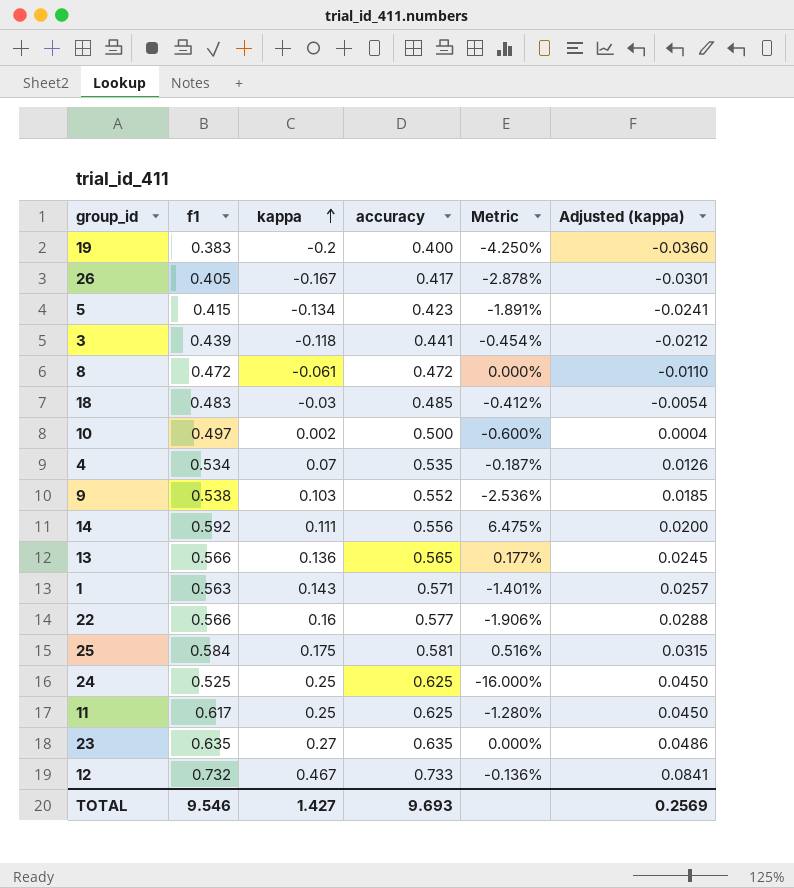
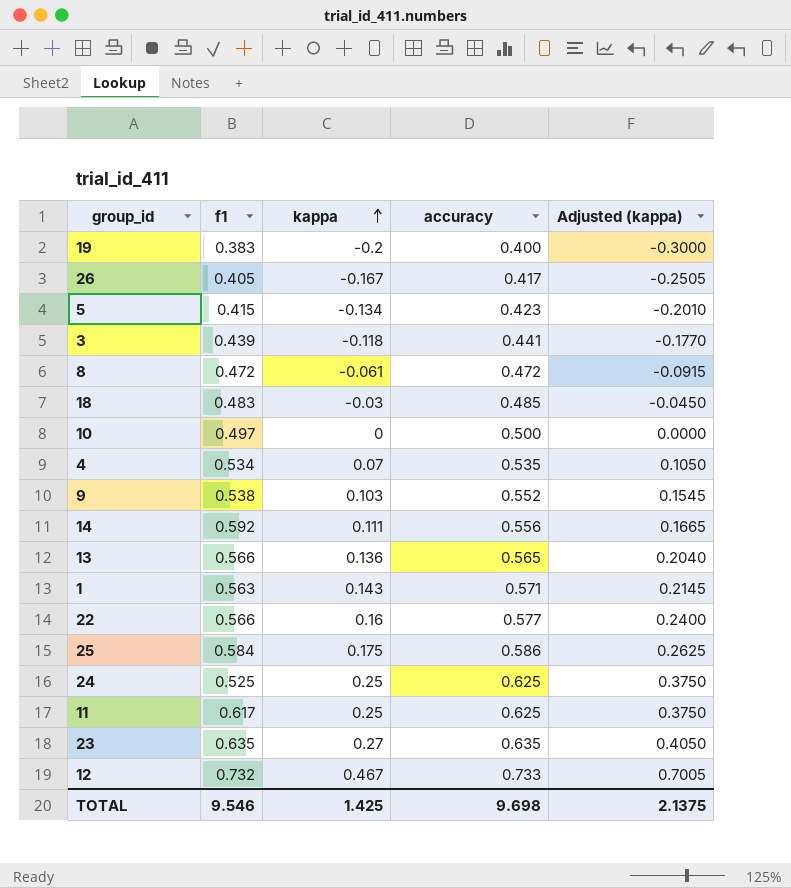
column Metric | formula: ([f1] - [accuracy]) / [accuracy] -> none
column Adjusted (kappa) | formula: [kappa] * 0.18 -> [kappa] * 1.5
10 | kappa: 0.002 -> 0
25 | accuracy: 0.581 -> 0.586
TOTAL | kappa: 1.427 -> 1.425
TOTAL | accuracy: 9.693 -> 9.698
TOTAL | Adjusted (kappa): 0.2569 -> 2.1375

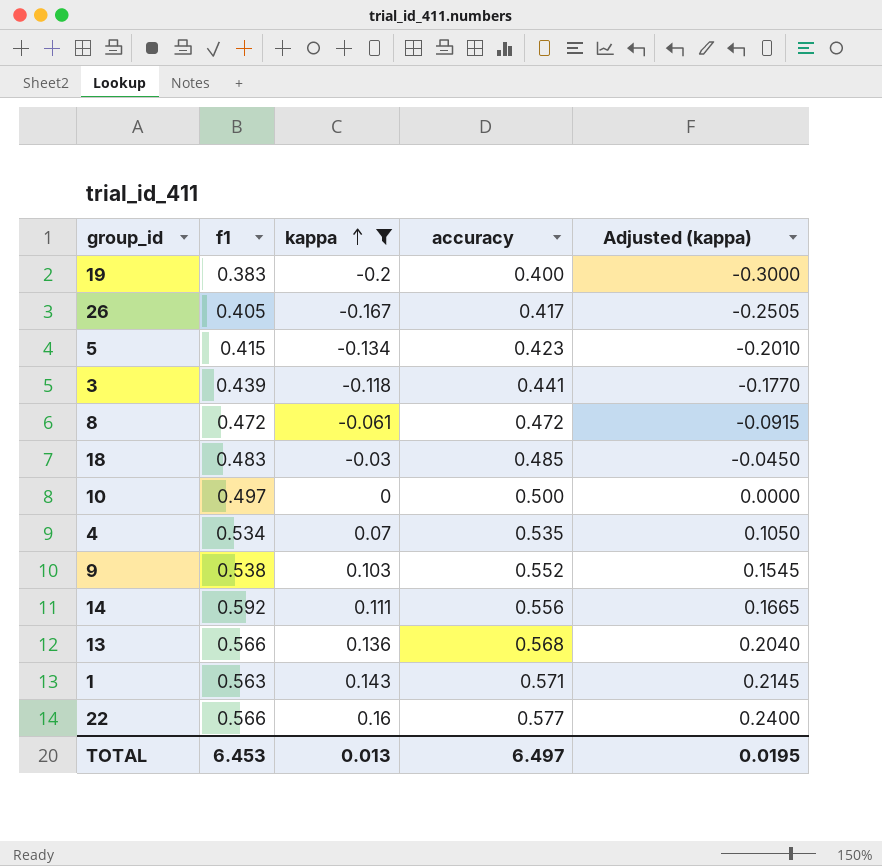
filter: none -> kappa <= 0.16
13 | accuracy: 0.565 -> 0.568
TOTAL | f1: 9.546 -> 6.453
TOTAL | kappa: 1.425 -> 0.013
TOTAL | accuracy: 9.698 -> 6.497
TOTAL | Adjusted (kappa): 2.1375 -> 0.0195

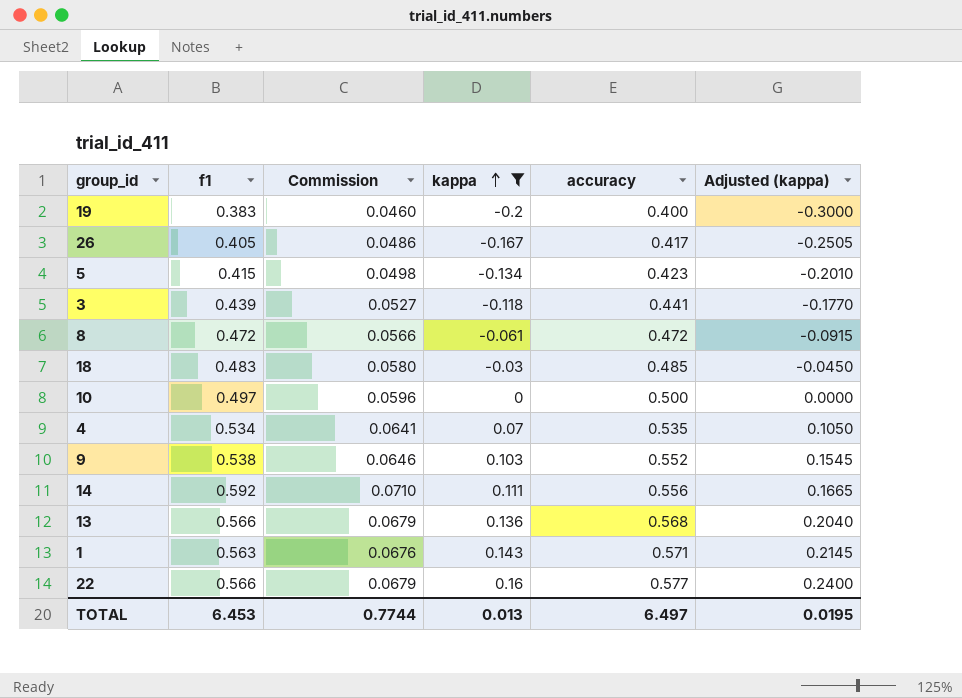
column Commission | formula: none -> [f1] * 0.12

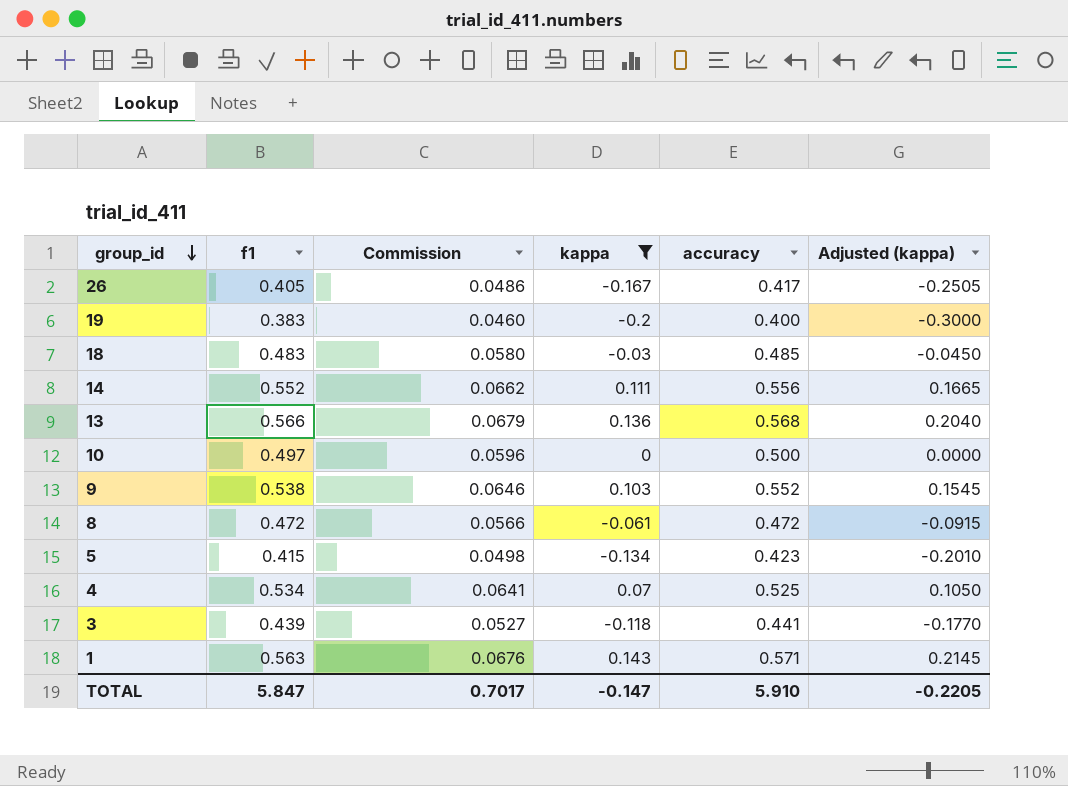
row order: kappa ascending -> group_id descending
row 22: 0.566 | 0.0679 | 0.16 | 0.577 | 0.2400 -> none
14 | f1: 0.592 -> 0.552
14 | Commission: 0.0710 -> 0.0662
4 | accuracy: 0.535 -> 0.525
TOTAL | f1: 6.453 -> 5.847
TOTAL | Commission: 0.7744 -> 0.7017
TOTAL | kappa: 0.013 -> -0.147
TOTAL | accuracy: 6.497 -> 5.910
TOTAL | Adjusted (kappa): 0.0195 -> -0.2205

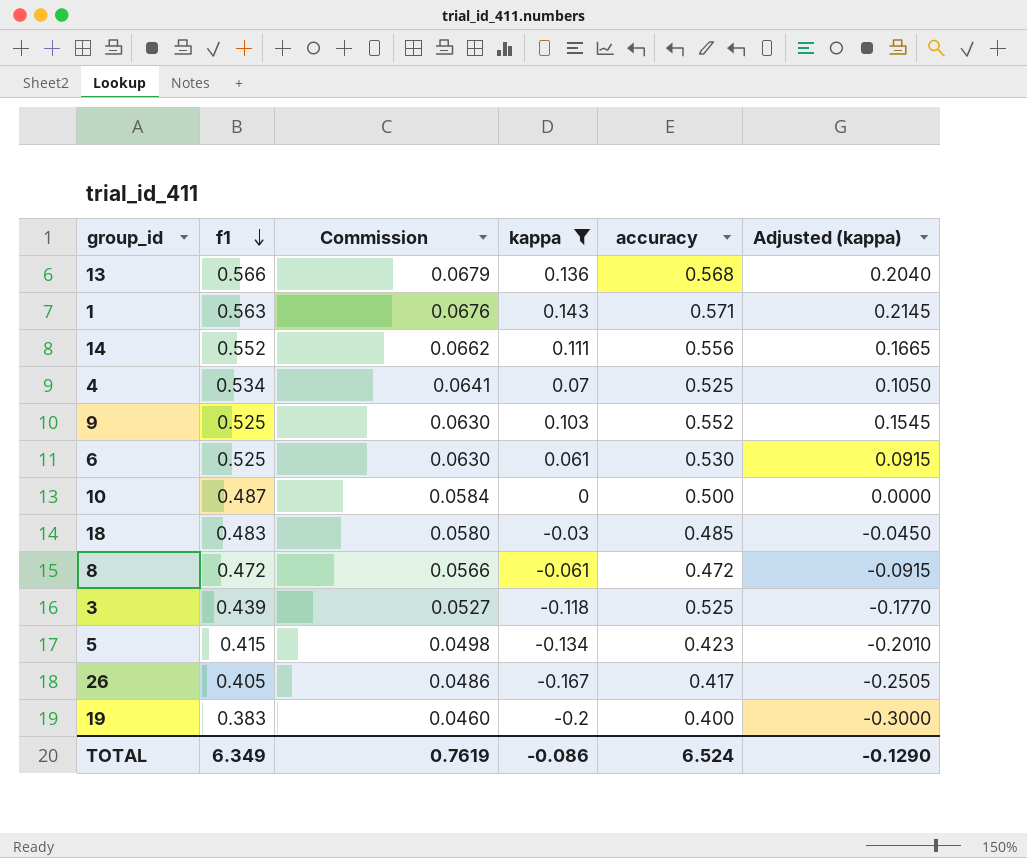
row order: group_id descending -> f1 descending
9 | f1: 0.538 -> 0.525
9 | Commission: 0.0646 -> 0.0630
row 6: none -> 0.525 | 0.0630 | 0.061 | 0.530 | 0.0915
10 | f1: 0.497 -> 0.487
10 | Commission: 0.0596 -> 0.0584
3 | accuracy: 0.441 -> 0.525
TOTAL | f1: 5.847 -> 6.349
TOTAL | Commission: 0.7017 -> 0.7619
TOTAL | kappa: -0.147 -> -0.086
TOTAL | accuracy: 5.910 -> 6.524
TOTAL | Adjusted (kappa): -0.2205 -> -0.1290

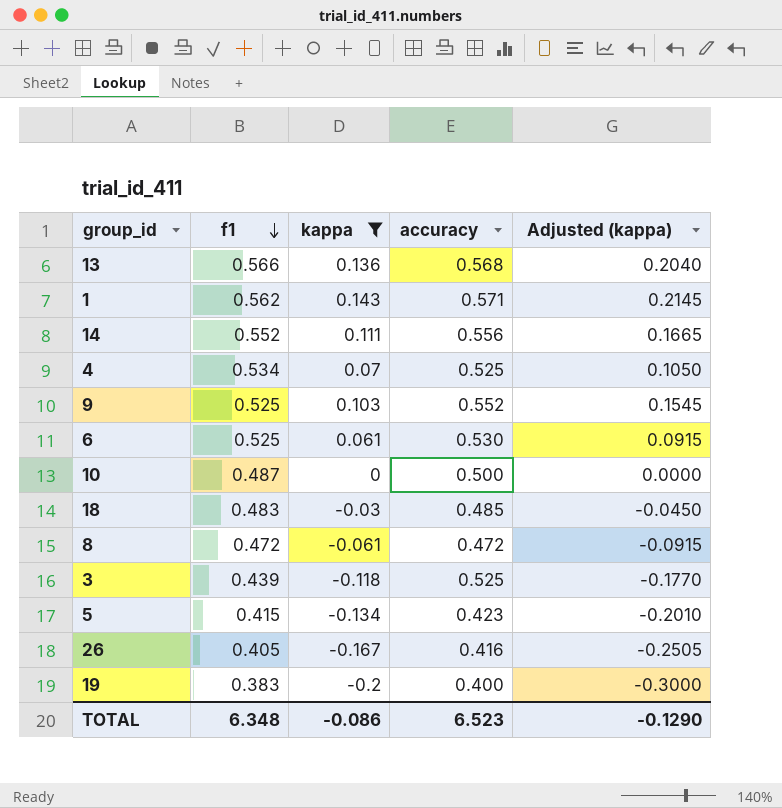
column Commission | formula: [f1] * 0.12 -> none
1 | f1: 0.563 -> 0.562
26 | accuracy: 0.417 -> 0.416
TOTAL | f1: 6.349 -> 6.348
TOTAL | accuracy: 6.524 -> 6.523

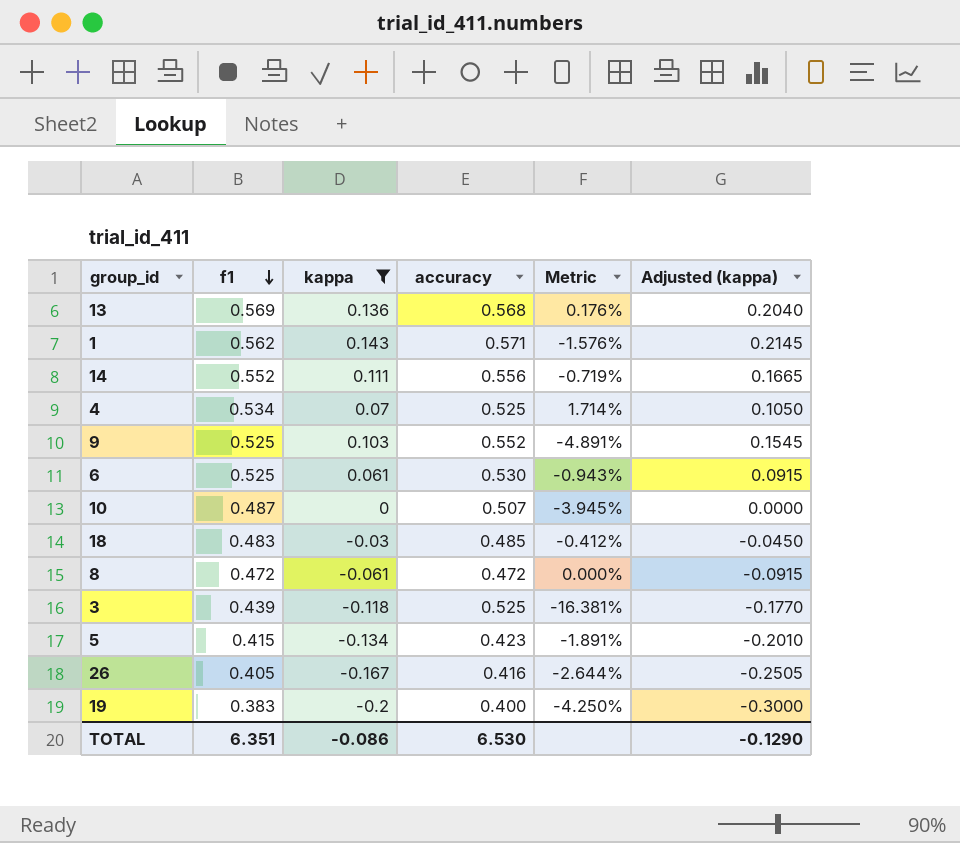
column Metric | formula: none -> ([f1] - [accuracy]) / [accuracy]
13 | f1: 0.566 -> 0.569
10 | accuracy: 0.500 -> 0.507
TOTAL | f1: 6.348 -> 6.351
TOTAL | accuracy: 6.523 -> 6.530

